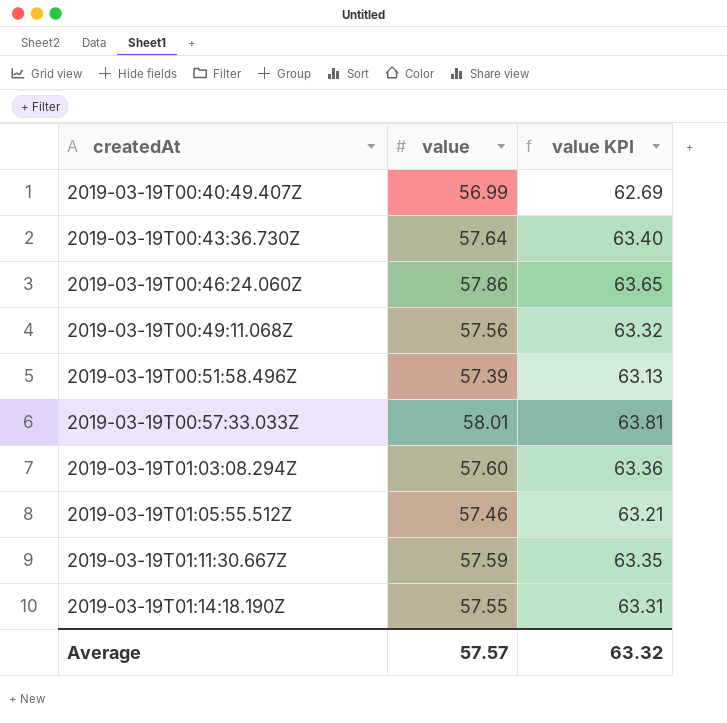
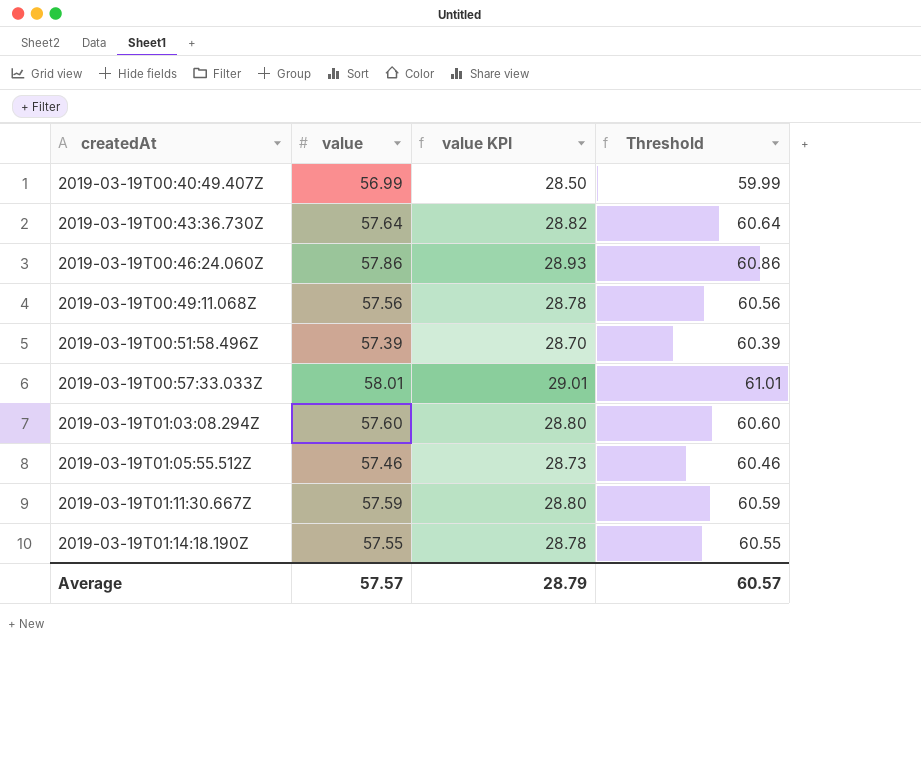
column value KPI | formula: [value] * 1.1 -> [value] * 0.5
column Threshold | formula: none -> [value] + 3
Average | value KPI: 63.32 -> 28.79

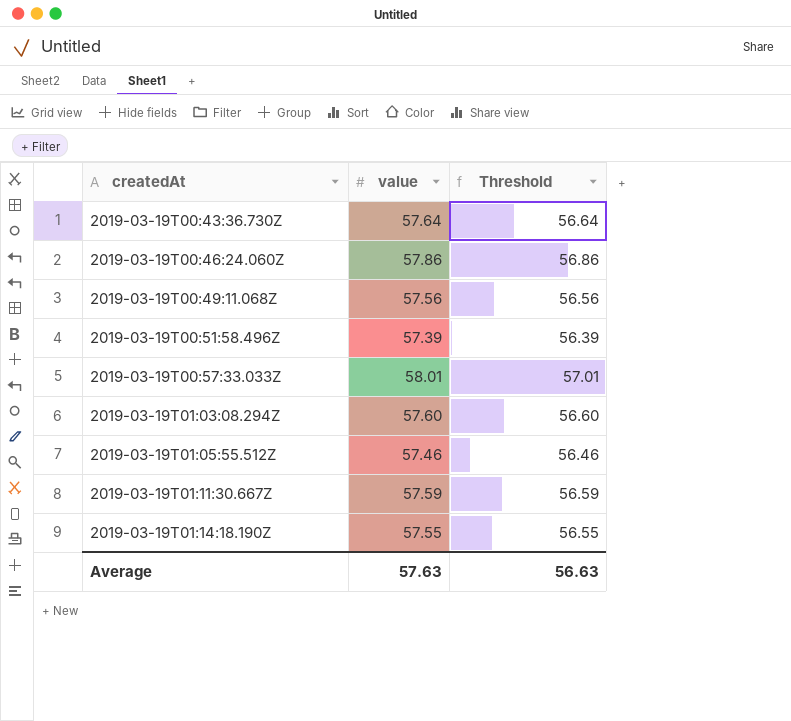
column value KPI | formula: [value] * 0.5 -> none
column Threshold | formula: [value] + 3 -> [value] - 1
row 2019-03-19T00:40:49.407Z: 56.99 | 28.50 | 59.99 -> none
Average | value: 57.57 -> 57.63
Average | Threshold: 60.57 -> 56.63

